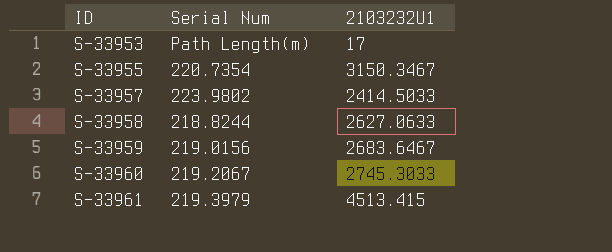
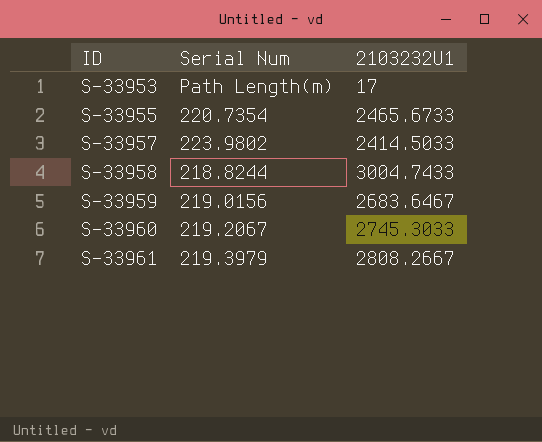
S-33955 | 2103232U1: 3150.3467 -> 2465.6733
S-33958 | 2103232U1: 2627.0633 -> 3004.7433
S-33961 | 2103232U1: 4513.415 -> 2808.2667

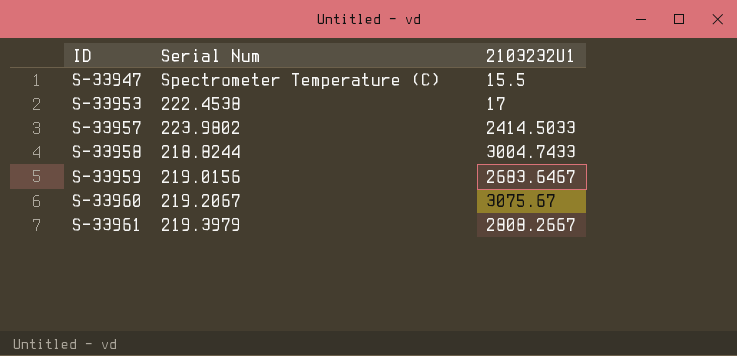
row S-33955: 220.7354 | 2465.6733 -> none
row S-33947: none -> Spectrometer Temperature (C) | 15.5
S-33953 | Serial Num: Path Length(m) -> 222.4538
S-33960 | 2103232U1: 2745.3033 -> 3075.67

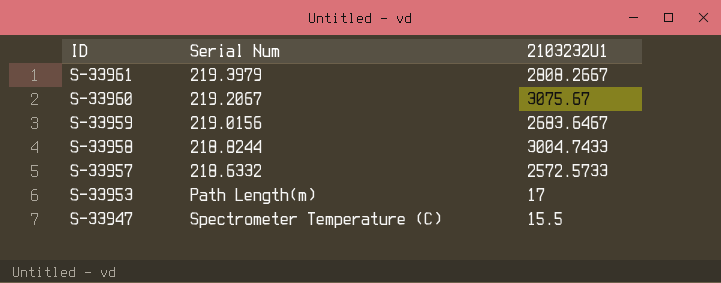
row order: ID ascending -> ID descending
S-33957 | Serial Num: 223.9802 -> 218.6332
S-33957 | 2103232U1: 2414.5033 -> 2572.5733
S-33953 | Serial Num: 222.4538 -> Path Length(m)

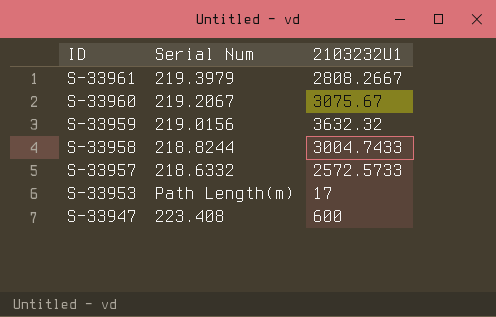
S-33959 | 2103232U1: 2683.6467 -> 3632.32
S-33947 | Serial Num: Spectrometer Temperature (C) -> 223.408
S-33947 | 2103232U1: 15.5 -> 600

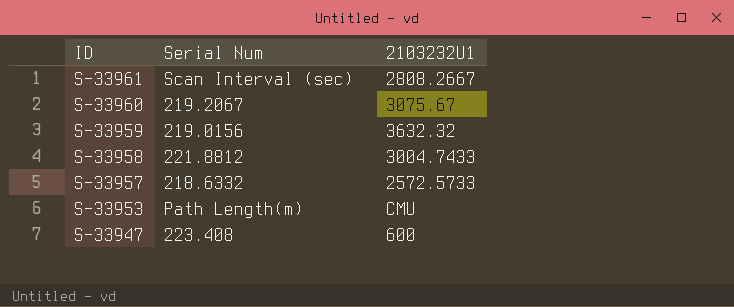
S-33961 | Serial Num: 219.3979 -> Scan Interval (sec)
S-33958 | Serial Num: 218.8244 -> 221.8812
S-33953 | 2103232U1: 17 -> CMU

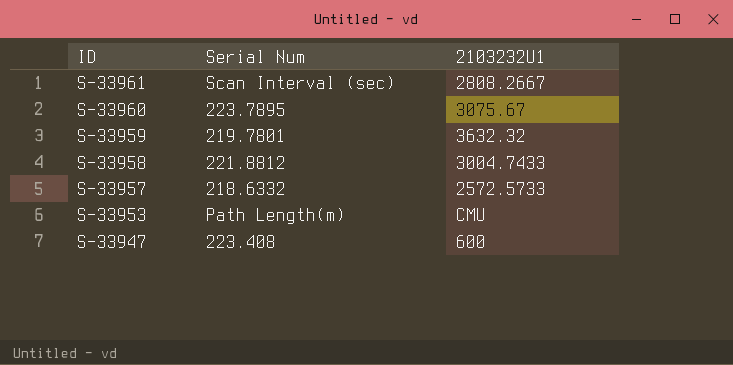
S-33960 | Serial Num: 219.2067 -> 223.7895
S-33959 | Serial Num: 219.0156 -> 219.7801

